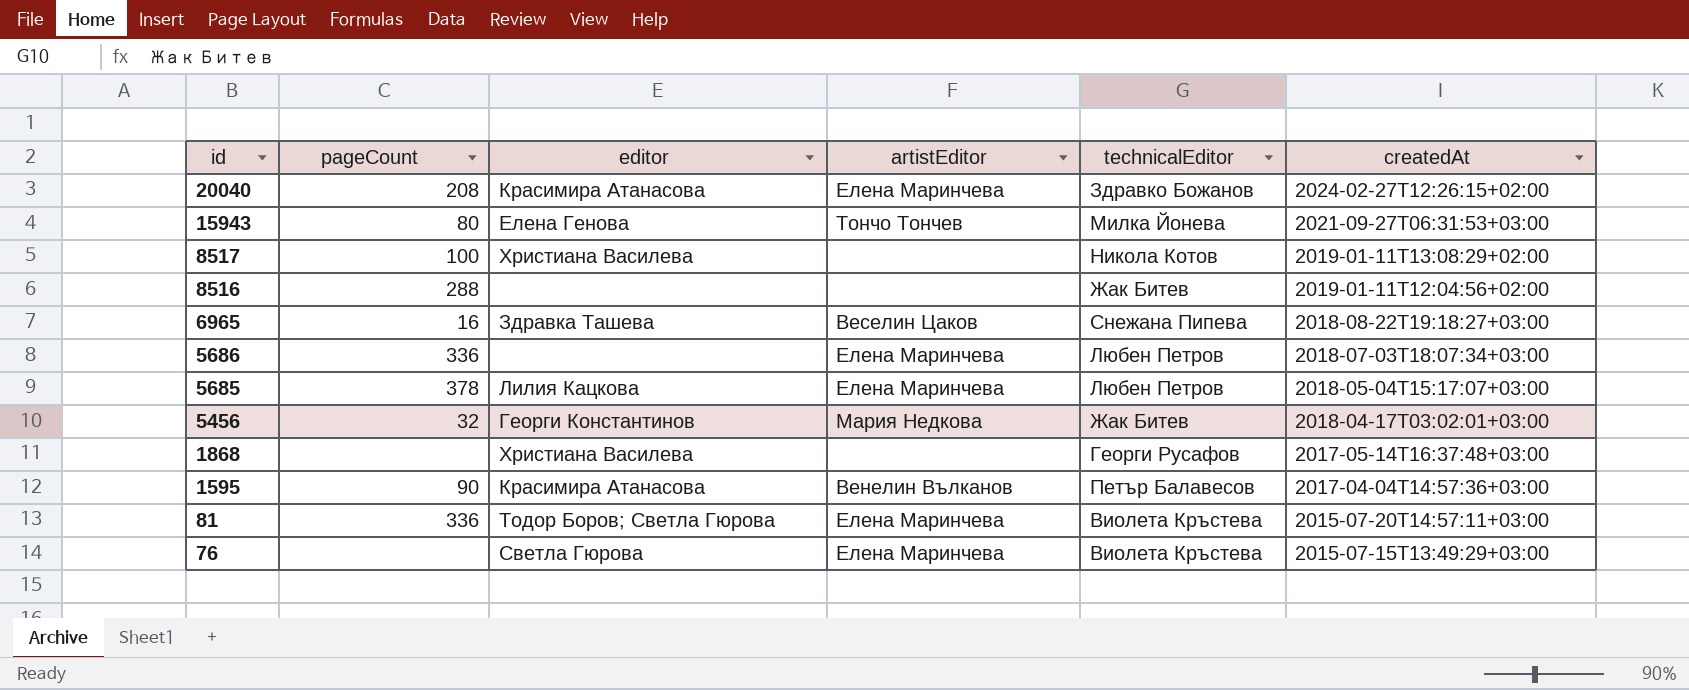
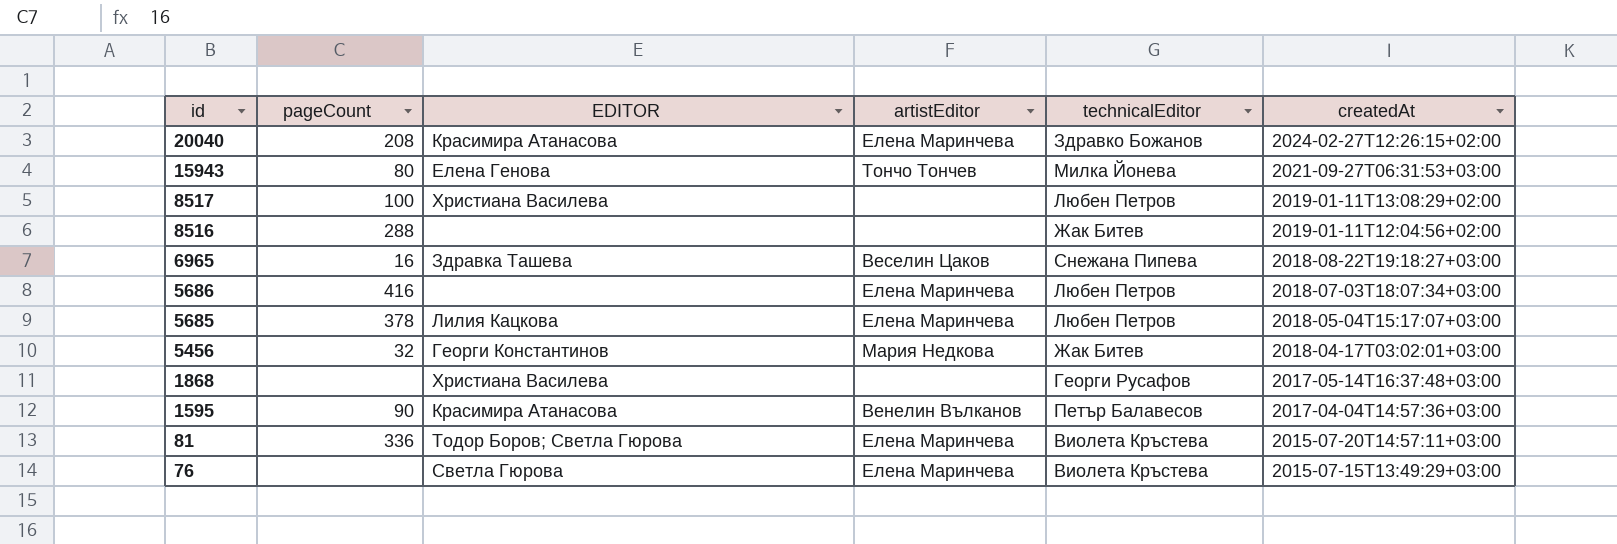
column name: editor -> EDITOR
8517 | technicalEditor: Никола Котов -> Любен Петров
5686 | pageCount: 336 -> 416

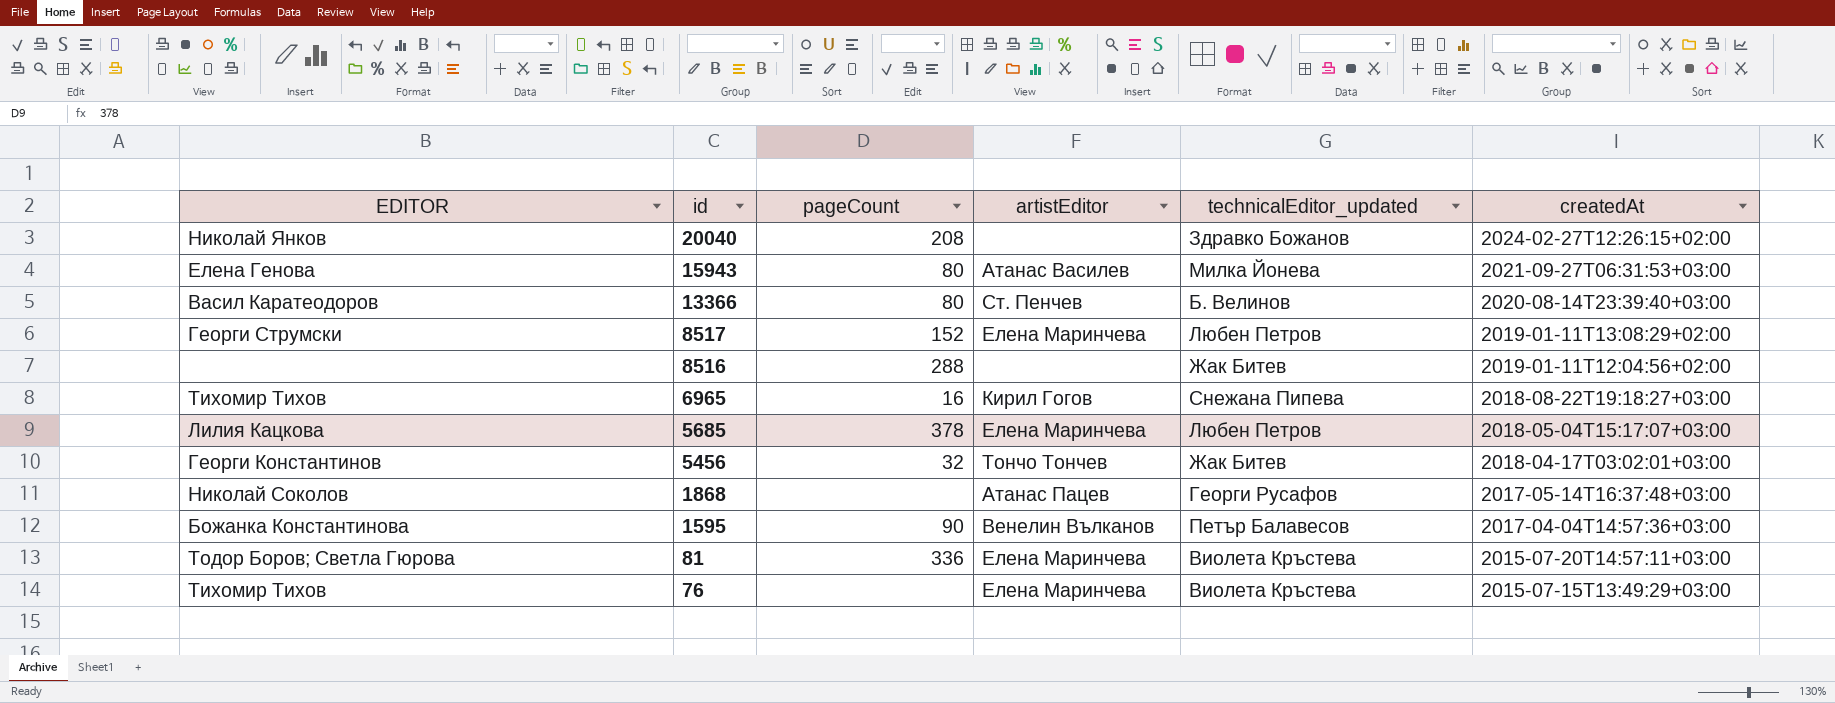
column EDITOR | position: 3 -> 1
column name: technicalEditor -> technicalEditor_updated
row 5686: 416 | none | Елена Маринчева | Любен Петров | 2018-07-03T18:07:34+03:00 -> none
20040 | EDITOR: Красимира Атанасова -> Николай Янков
20040 | artistEditor: Елена Маринчева -> none
15943 | artistEditor: Тончо Тончев -> Атанас Василев
row 13366: none -> Васил Каратеодоров | 80 | Ст. Пенчев | Б. Велинов | 2020-08-14T23:39:40+03:00
8517 | EDITOR: Христиана Василева -> Георги Струмски
8517 | pageCount: 100 -> 152
8517 | artistEditor: none -> Елена Маринчева
6965 | EDITOR: Здравка Ташева -> Тихомир Тихов
6965 | artistEditor: Веселин Цаков -> Кирил Гогов
5456 | artistEditor: Мария Недкова -> Тончо Тончев
1868 | EDITOR: Христиана Василева -> Николай Соколов
1868 | artistEditor: none -> Атанас Пацев
1595 | EDITOR: Красимира Атанасова -> Божанка Константинова
76 | EDITOR: Светла Гюрова -> Тихомир Тихов

